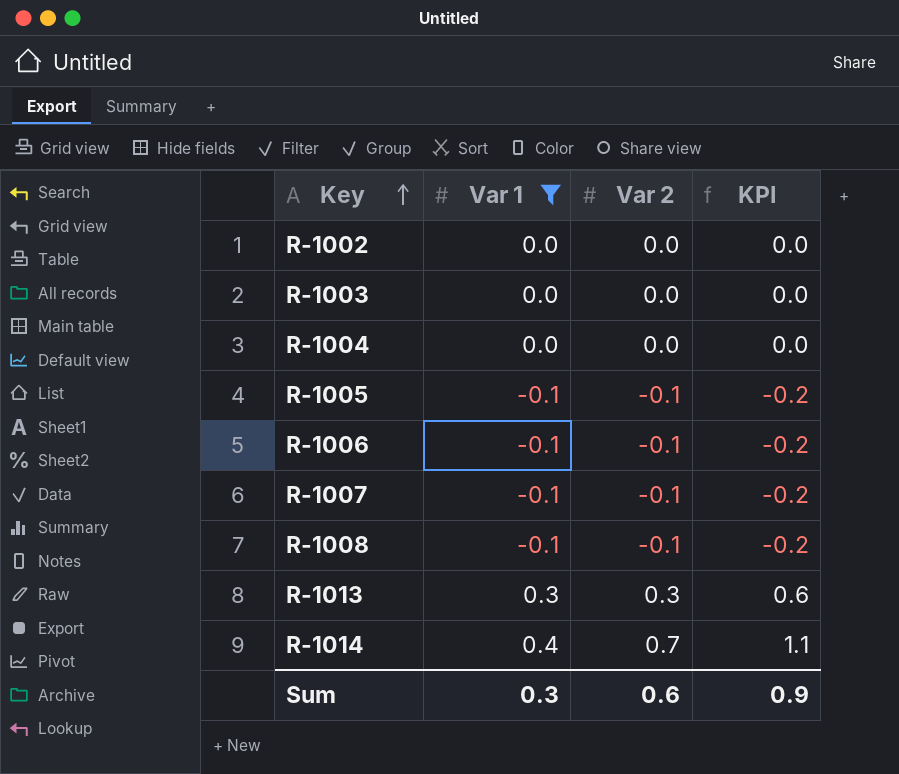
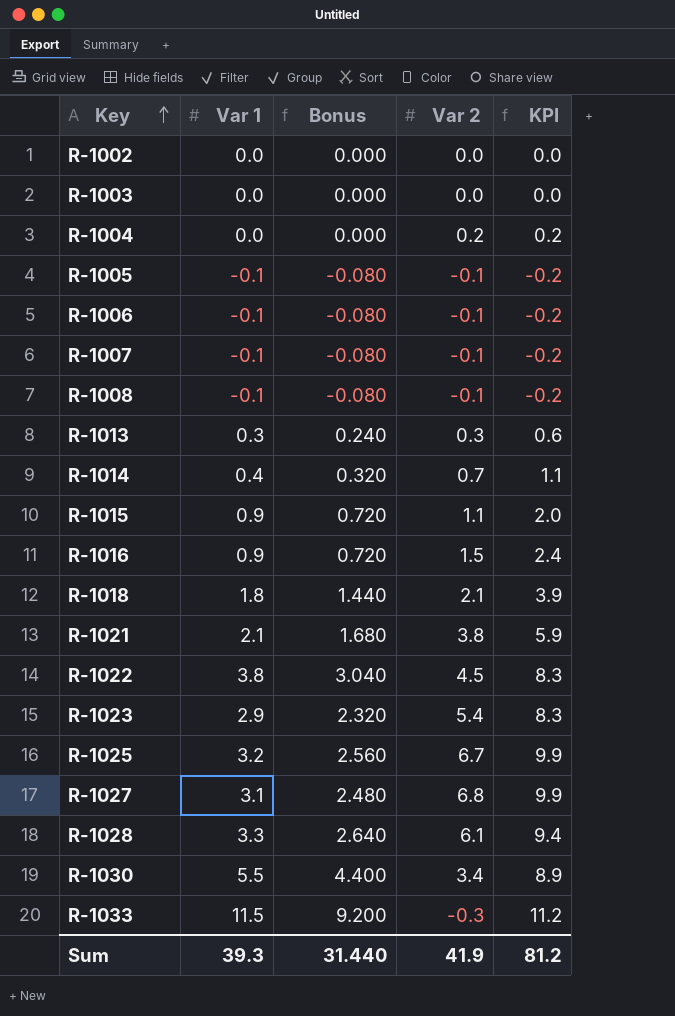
filter: Var 1 <= 0.4 -> none
column Bonus | formula: none -> [Var 1] * 0.8
R-1004 | Var 2: 0.0 -> 0.2
R-1004 | KPI: 0.0 -> 0.2
Sum | Var 1: 0.3 -> 39.3
Sum | Var 2: 0.6 -> 41.9
Sum | KPI: 0.9 -> 81.2

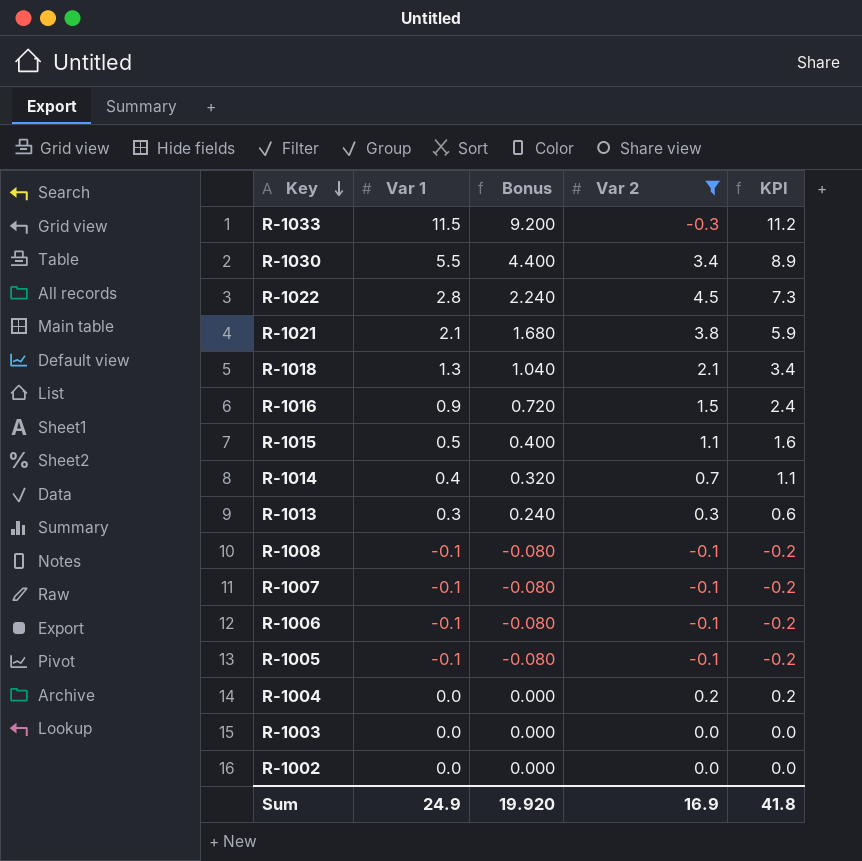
filter: none -> Var 2 <= 4.5
row order: Key ascending -> Key descending
R-1022 | Var 1: 3.8 -> 2.8
R-1022 | Bonus: 3.040 -> 2.240
R-1022 | KPI: 8.3 -> 7.3
R-1018 | Var 1: 1.8 -> 1.3
R-1018 | Bonus: 1.440 -> 1.040
R-1018 | KPI: 3.9 -> 3.4
R-1015 | Var 1: 0.9 -> 0.5
R-1015 | Bonus: 0.720 -> 0.400
R-1015 | KPI: 2.0 -> 1.6
Sum | Var 1: 39.3 -> 24.9
Sum | Bonus: 31.440 -> 19.920
Sum | Var 2: 41.9 -> 16.9
Sum | KPI: 81.2 -> 41.8

